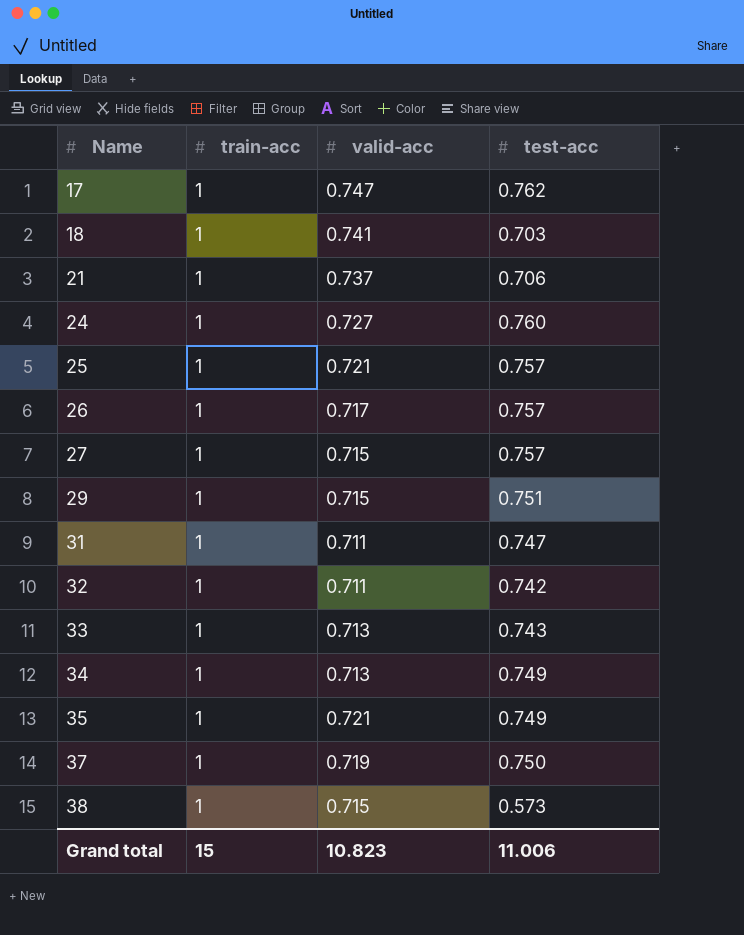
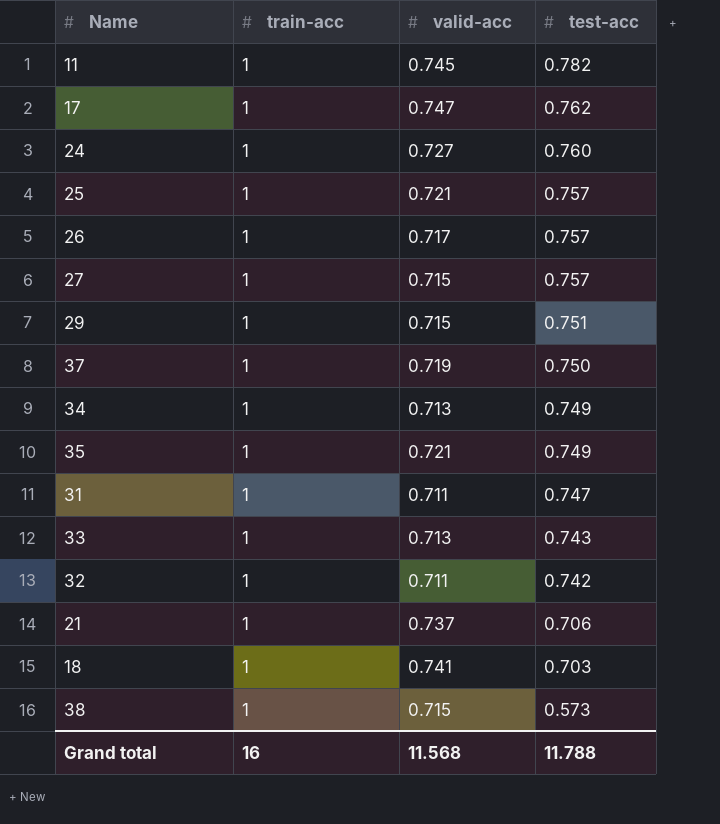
row order: Name ascending -> test-acc descending
row 11: none -> 1 | 0.745 | 0.782
Grand total | train-acc: 15 -> 16
Grand total | valid-acc: 10.823 -> 11.568
Grand total | test-acc: 11.006 -> 11.788

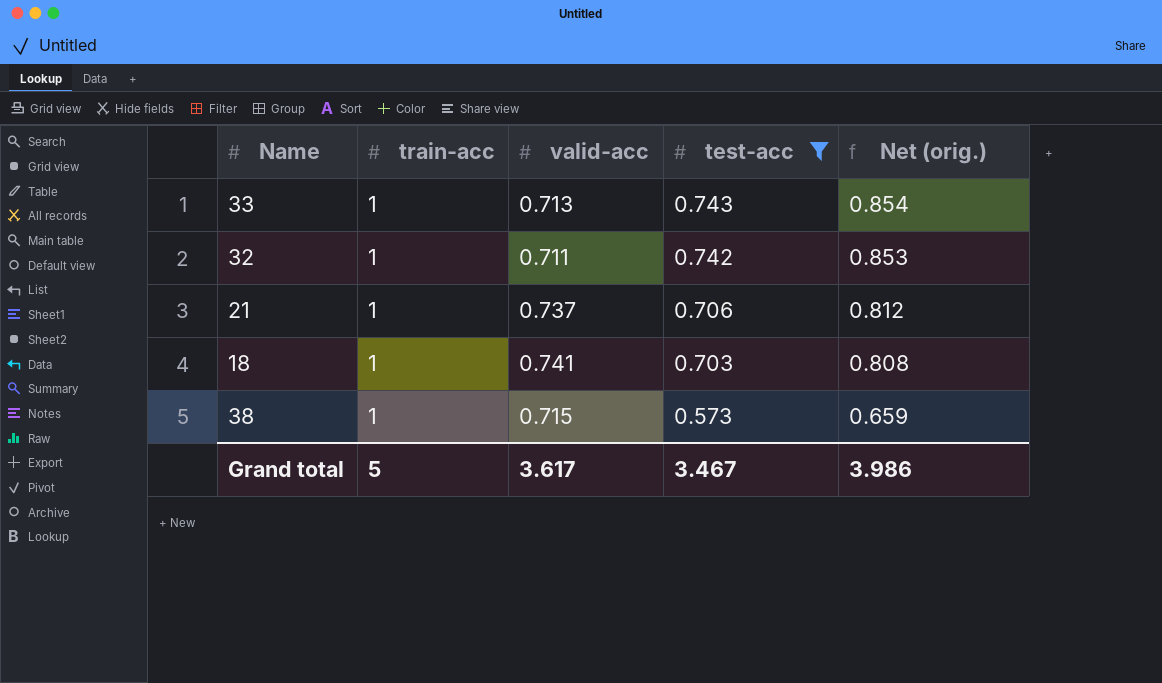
filter: none -> test-acc <= 0.743
column Net (orig.) | formula: none -> [test-acc] * 1.15
Grand total | train-acc: 16 -> 5
Grand total | valid-acc: 11.568 -> 3.617
Grand total | test-acc: 11.788 -> 3.467

